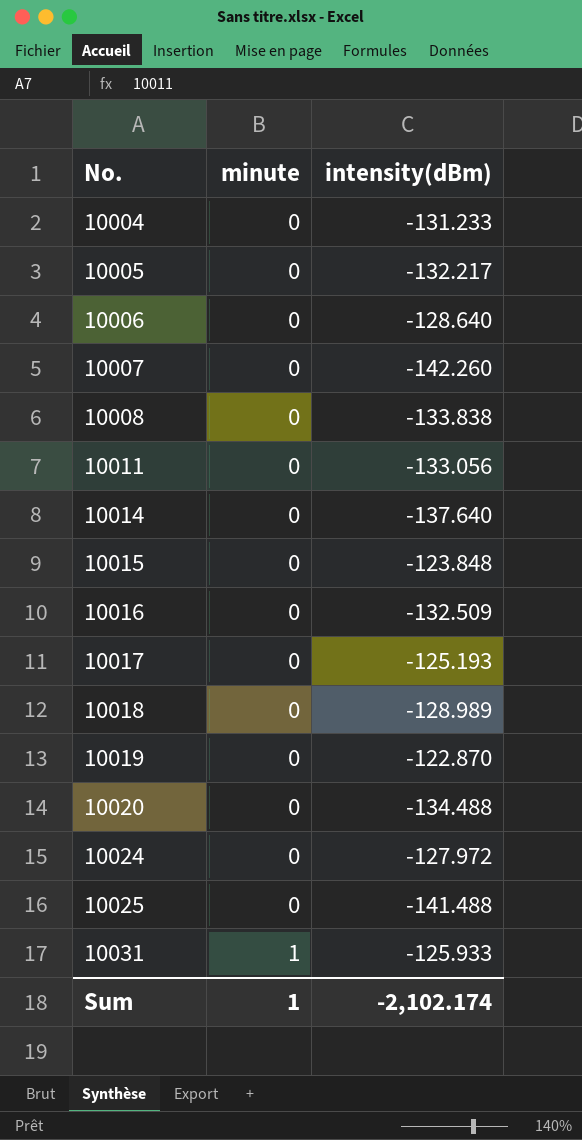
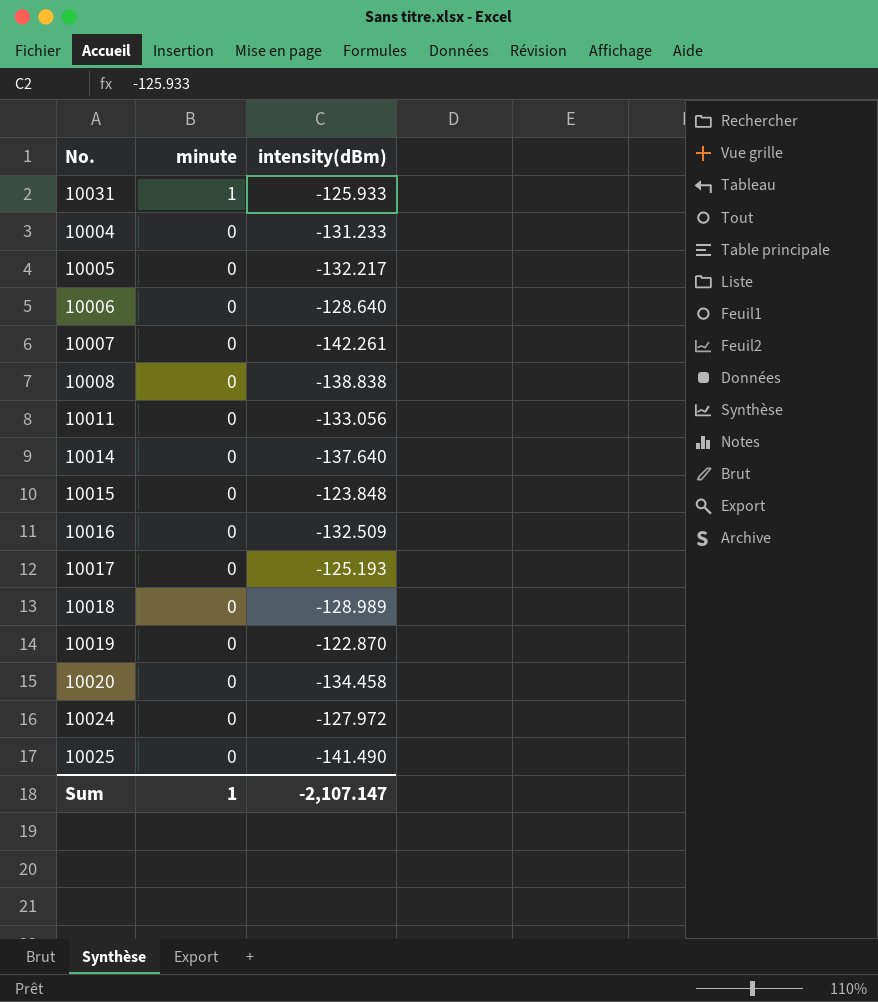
row order: No. ascending -> minute descending
10007 | intensity(dBm): -142.260 -> -142.261
10008 | intensity(dBm): -133.838 -> -138.838
10020 | intensity(dBm): -134.488 -> -134.458
10025 | intensity(dBm): -141.488 -> -141.490
Sum | intensity(dBm): -2,102.174 -> -2,107.147

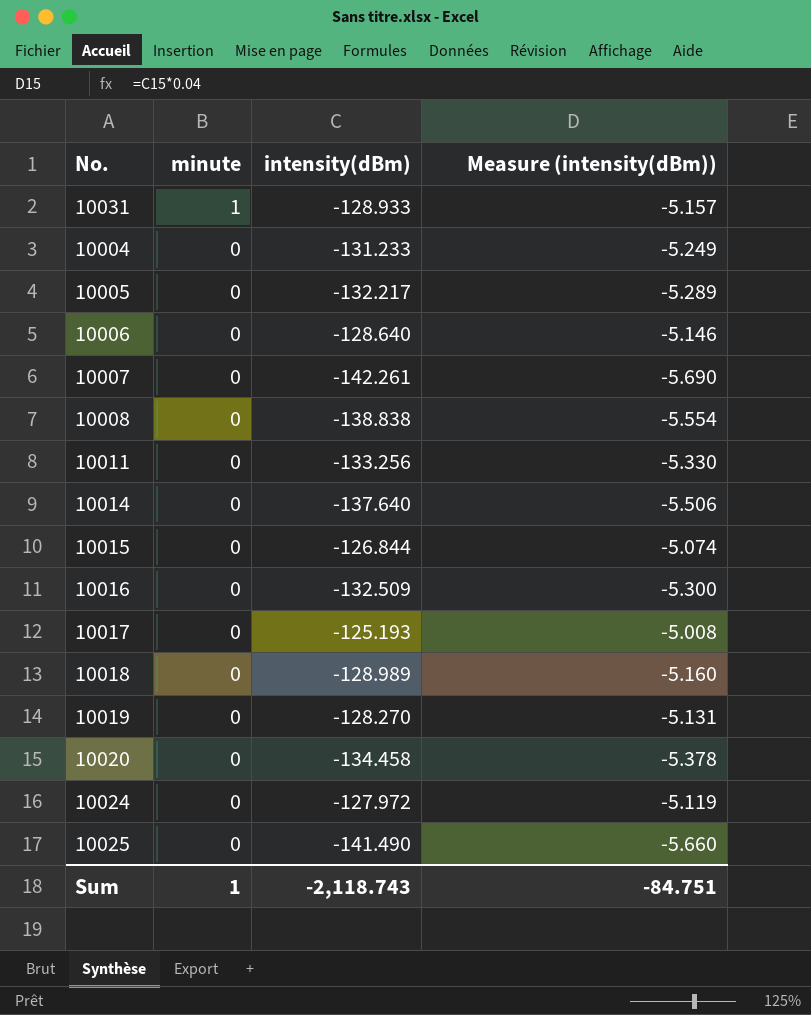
column Measure (intensity(dBm)) | formula: none -> [intensity(dBm)] * 0.04
10031 | intensity(dBm): -125.933 -> -128.933
10011 | intensity(dBm): -133.056 -> -133.256
10015 | intensity(dBm): -123.848 -> -126.844
10019 | intensity(dBm): -122.870 -> -128.270
Sum | intensity(dBm): -2,107.147 -> -2,118.743

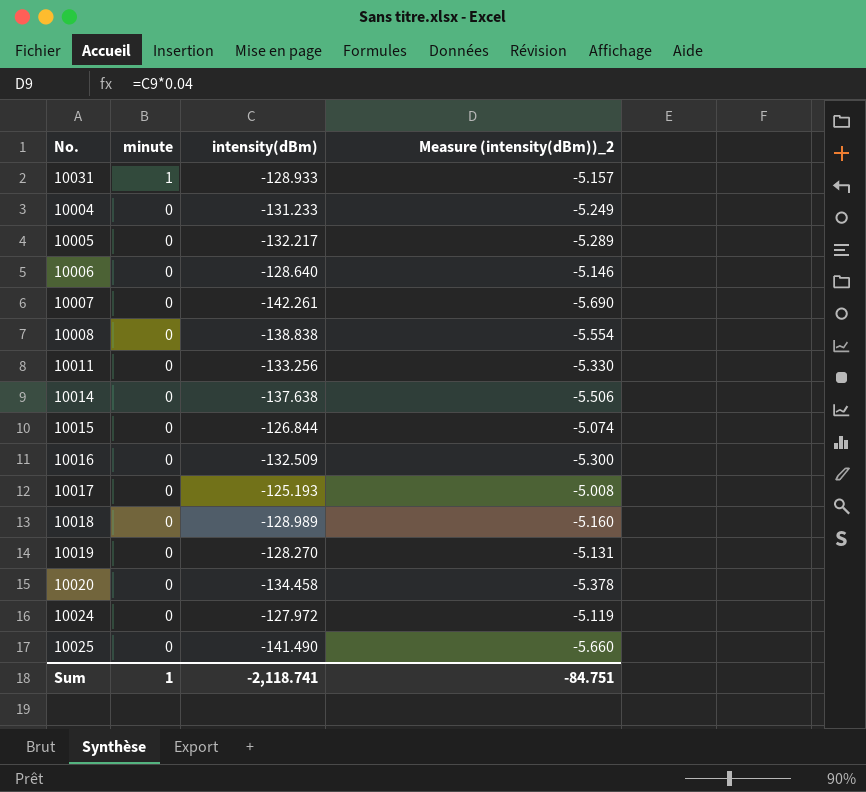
column name: Measure (intensity(dBm)) -> Measure (intensity(dBm))_2
10014 | intensity(dBm): -137.640 -> -137.638
Sum | intensity(dBm): -2,118.743 -> -2,118.741

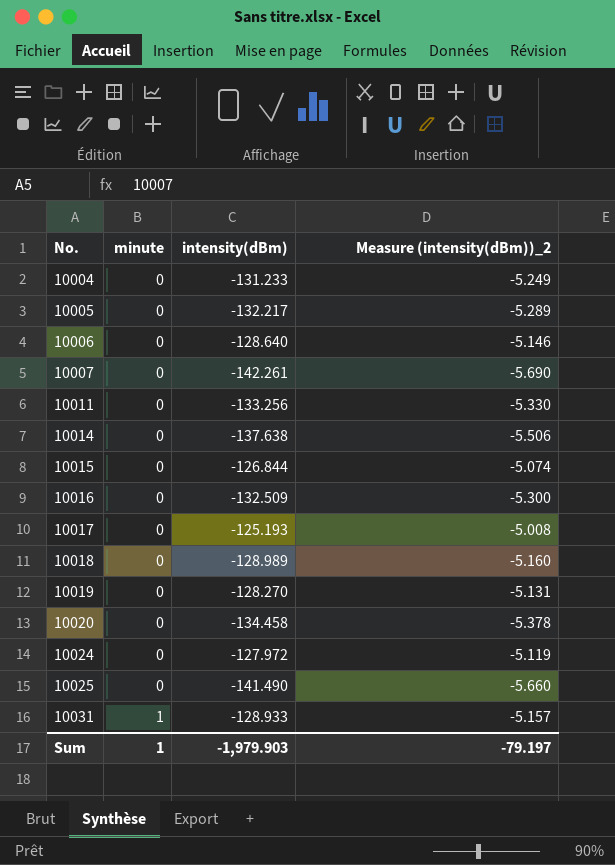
row order: minute descending -> No. ascending
row 10008: 0 | -138.838 | -5.554 -> none
Sum | intensity(dBm): -2,118.741 -> -1,979.903
Sum | Measure (intensity(dBm))_2: -84.751 -> -79.197

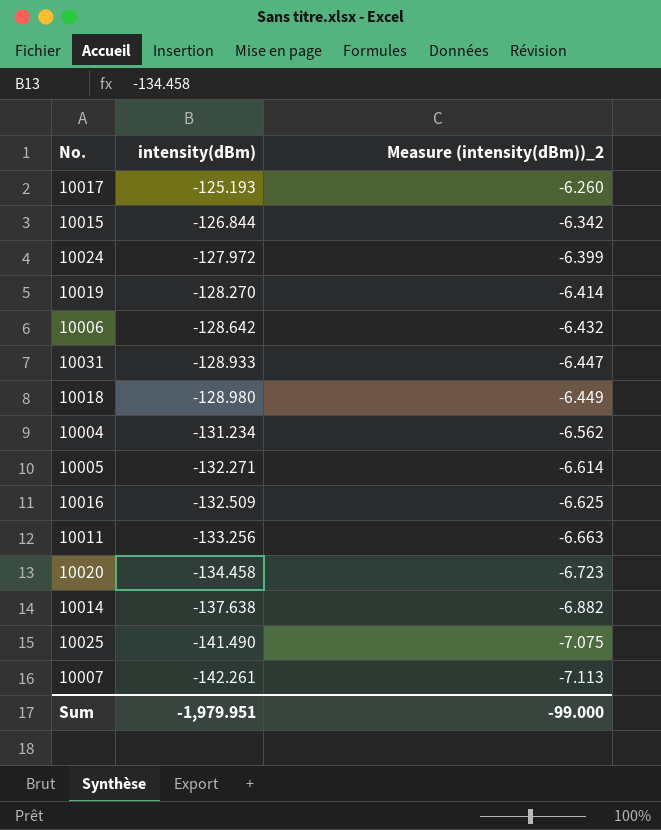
row order: No. ascending -> intensity(dBm) descending
column minute | position: 2 -> none
column Measure (intensity(dBm))_2 | formula: [intensity(dBm)] * 0.04 -> [intensity(dBm)] * 0.05
10006 | intensity(dBm): -128.640 -> -128.642
10018 | intensity(dBm): -128.989 -> -128.980
10004 | intensity(dBm): -131.233 -> -131.234
10005 | intensity(dBm): -132.217 -> -132.271
Sum | intensity(dBm): -1,979.903 -> -1,979.951
Sum | Measure (intensity(dBm))_2: -79.197 -> -99.000

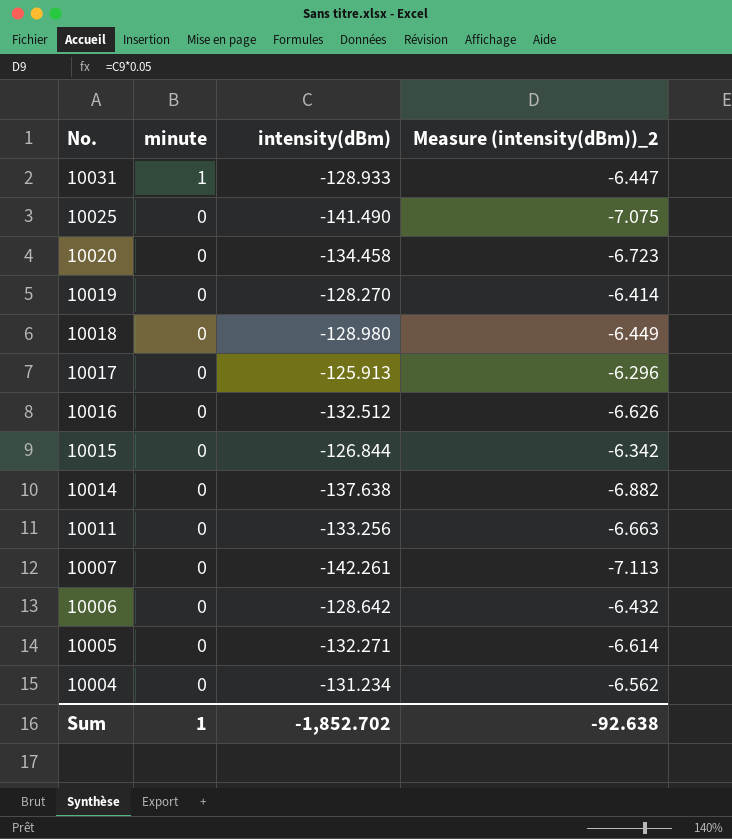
row order: intensity(dBm) descending -> No. descending
column minute | position: none -> 2
row 10024: -127.972 | -6.399 -> none
10017 | intensity(dBm): -125.193 -> -125.913
10017 | Measure (intensity(dBm))_2: -6.260 -> -6.296
10016 | intensity(dBm): -132.509 -> -132.512
10016 | Measure (intensity(dBm))_2: -6.625 -> -6.626
Sum | intensity(dBm): -1,979.951 -> -1,852.702
Sum | Measure (intensity(dBm))_2: -99.000 -> -92.638

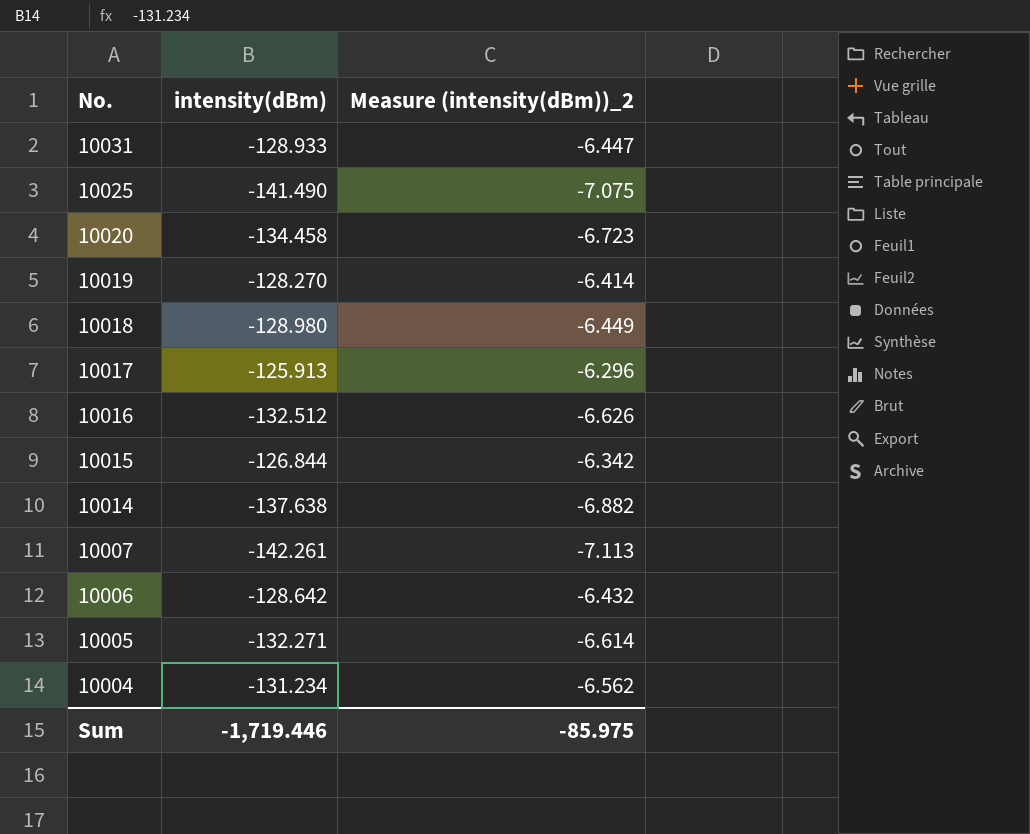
column minute | position: 2 -> none
row 10011: 0 | -133.256 | -6.663 -> none
Sum | intensity(dBm): -1,852.702 -> -1,719.446
Sum | Measure (intensity(dBm))_2: -92.638 -> -85.975

